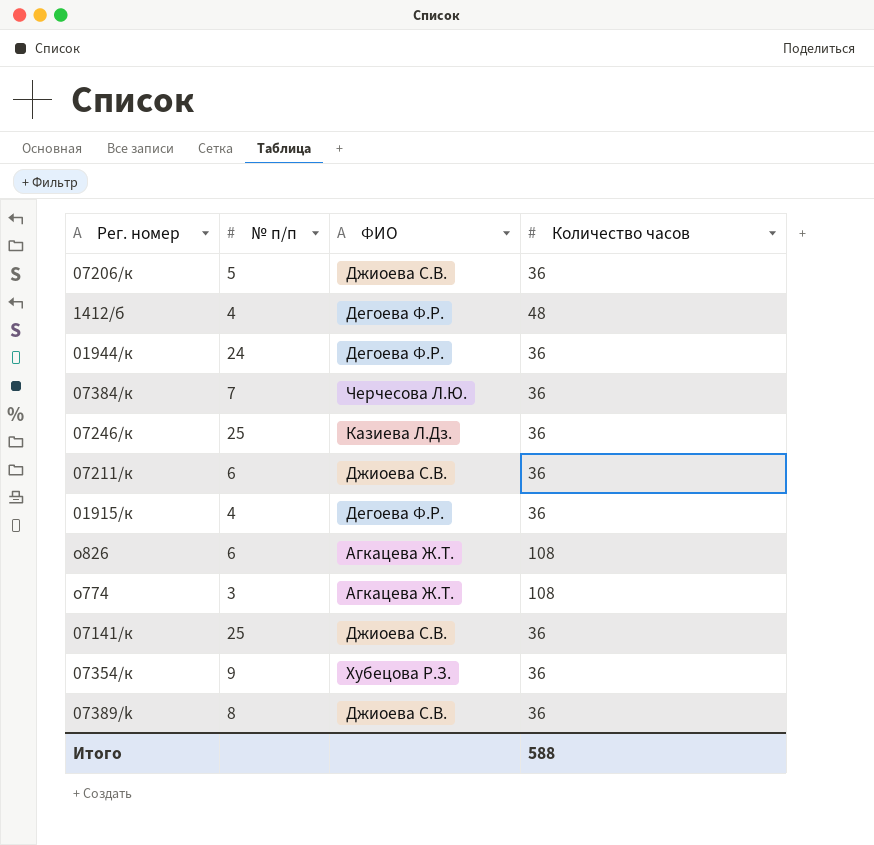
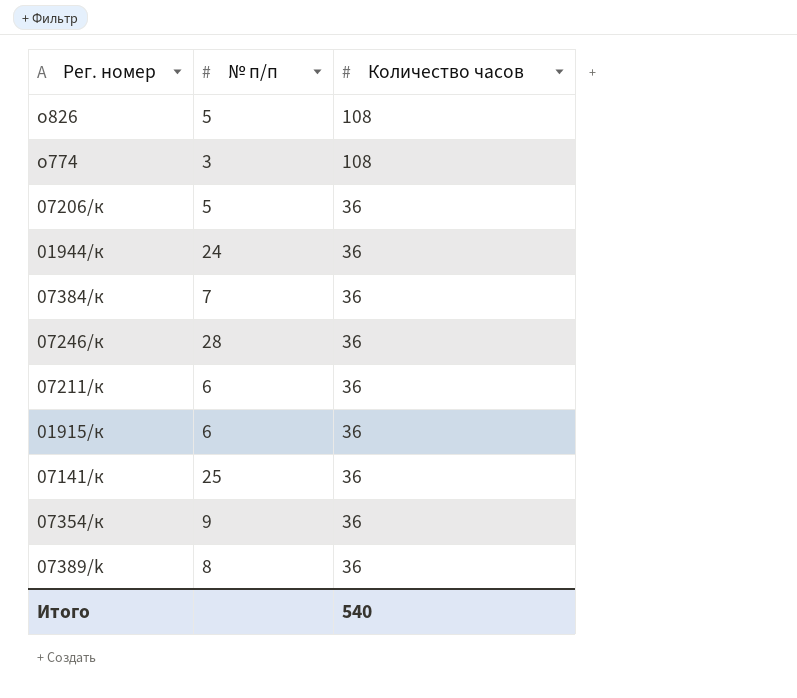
row order: none -> Количество часов descending
column ФИО | position: 3 -> none
row 1412/б: 4 | Дегоева Ф.Р. | 48 -> none
о826 | № п/п: 6 -> 5
07246/к | № п/п: 25 -> 28
01915/к | № п/п: 4 -> 6
Итого | Количество часов: 588 -> 540

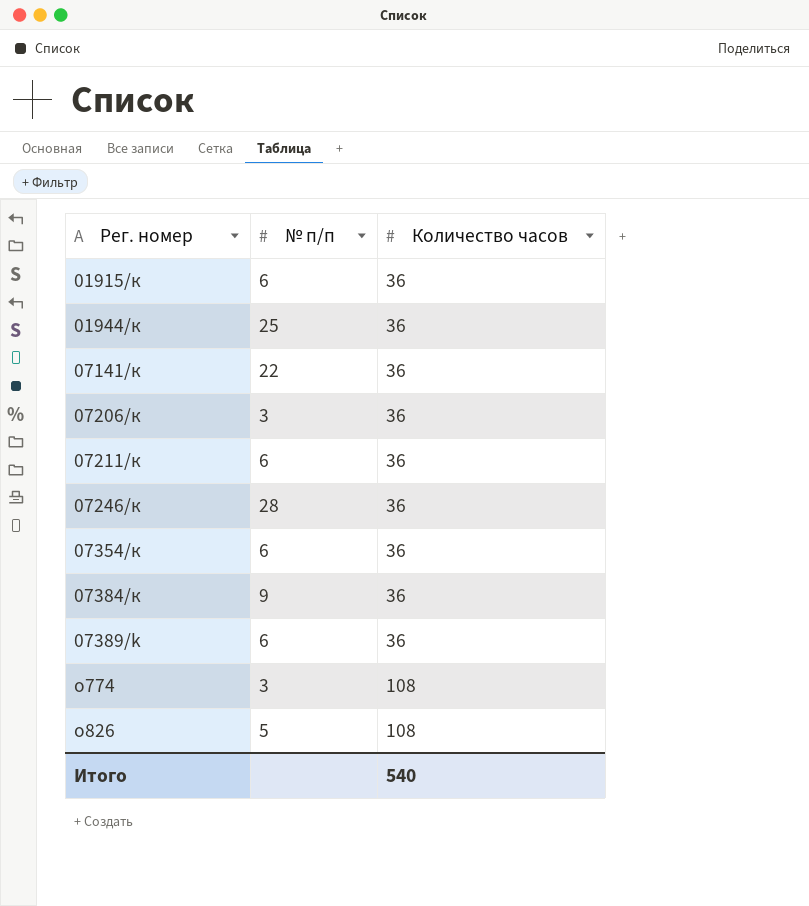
row order: Количество часов descending -> Рег. номер ascending
01944/к | № п/п: 24 -> 25
07141/к | № п/п: 25 -> 22
07206/к | № п/п: 5 -> 3
07354/к | № п/п: 9 -> 6
07384/к | № п/п: 7 -> 9
07389/k | № п/п: 8 -> 6

